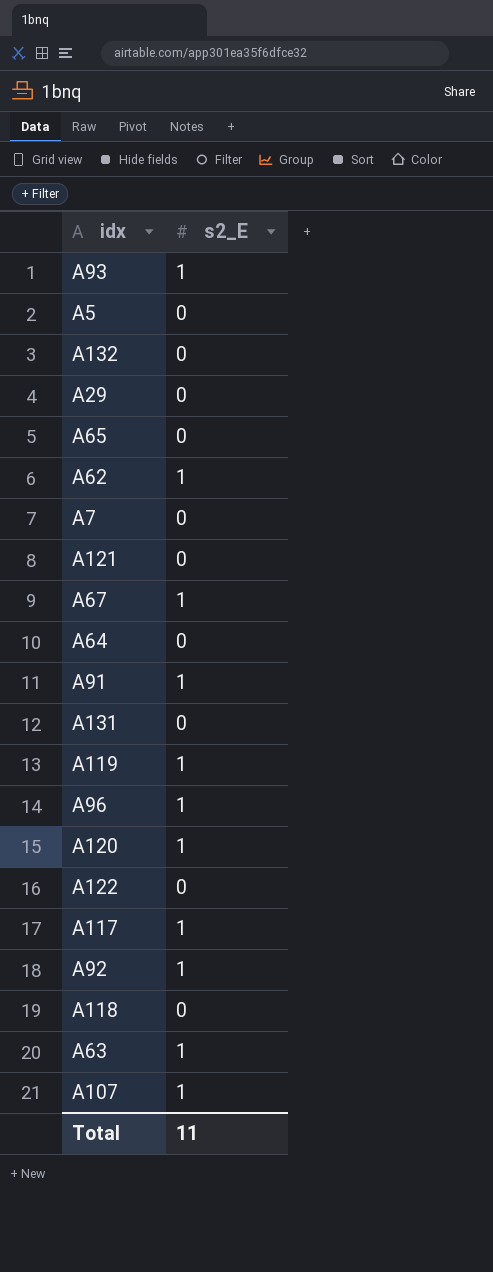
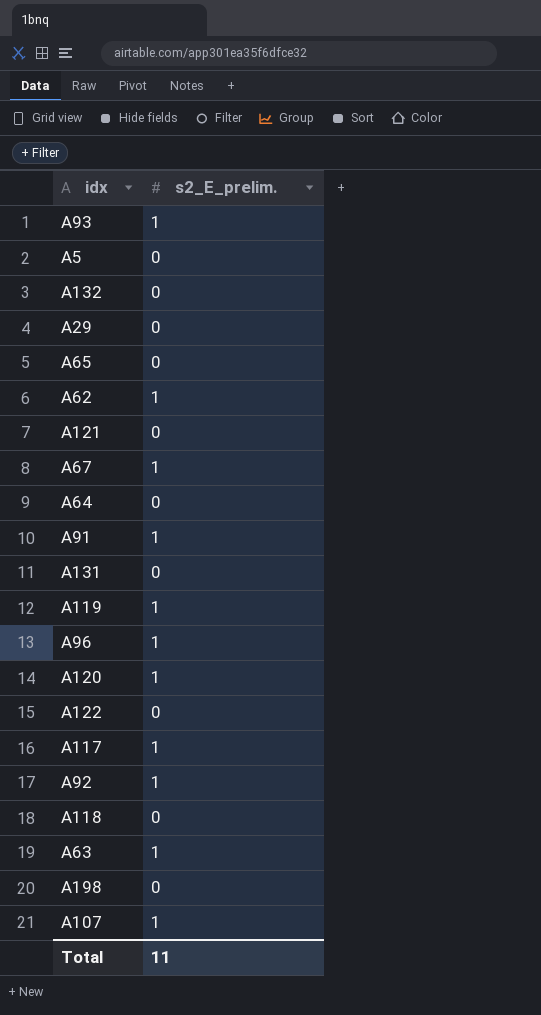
column name: s2_E -> s2_E_prelim.
row A7: 0 -> none
row A198: none -> 0

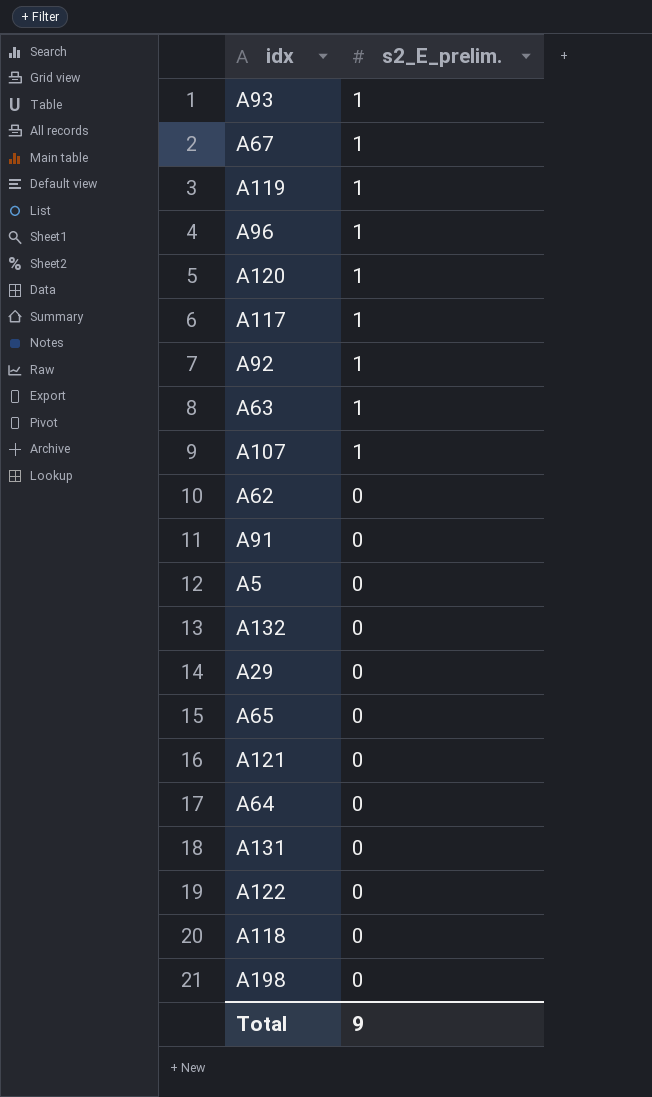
row order: none -> s2_E_prelim. descending
A62 | s2_E_prelim.: 1 -> 0
A91 | s2_E_prelim.: 1 -> 0
Total | s2_E_prelim.: 11 -> 9

